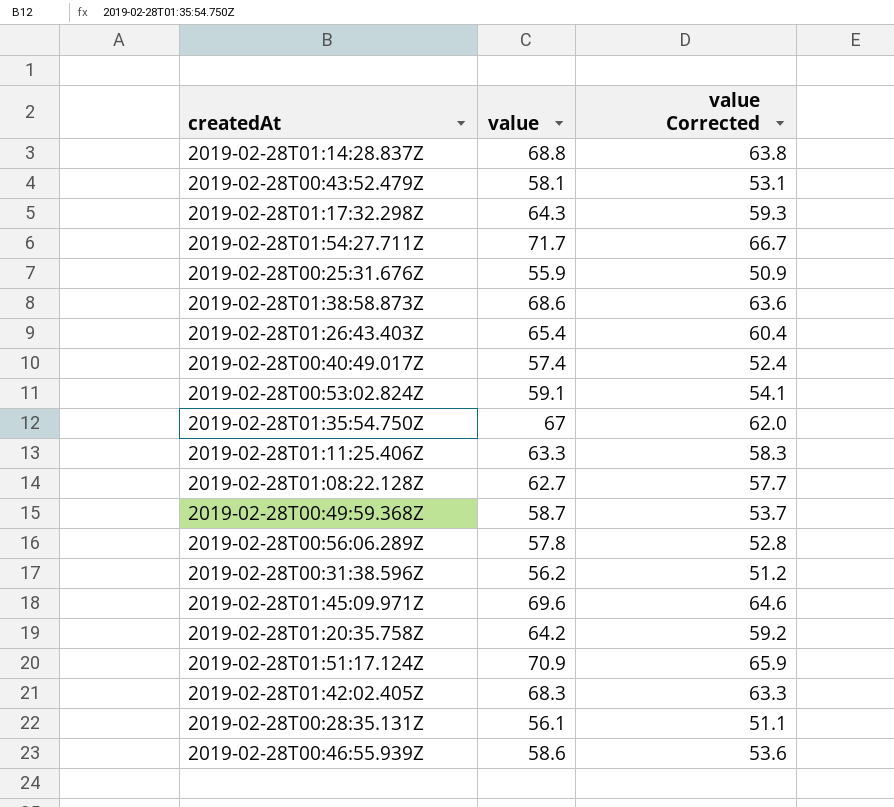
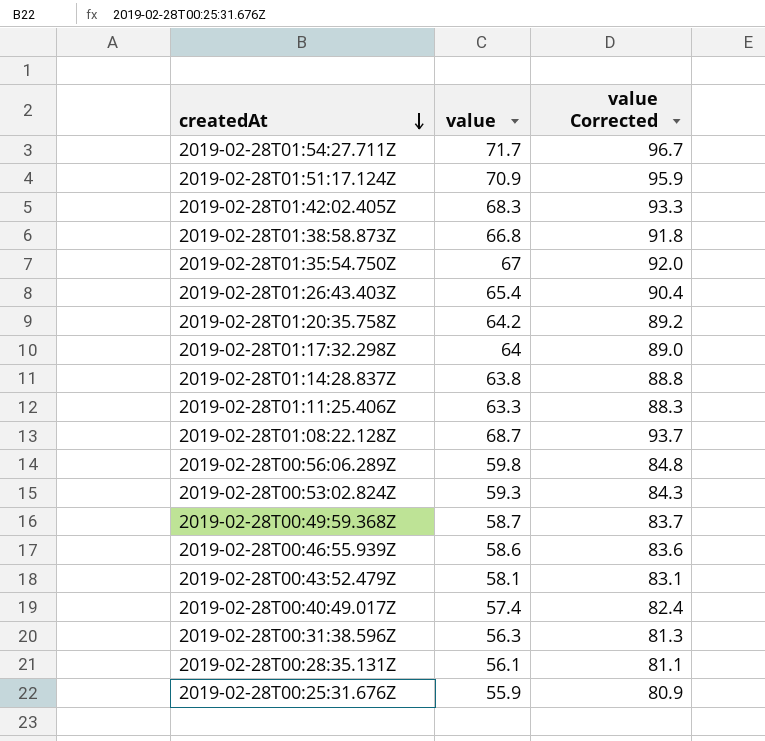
row order: none -> createdAt descending
column value Corrected | formula: [value] - 5 -> [value] + 25
row 2019-02-28T01:45:09.971Z: 69.6 | 64.6 -> none
2019-02-28T01:38:58.873Z | value: 68.6 -> 66.8
2019-02-28T01:17:32.298Z | value: 64.3 -> 64
2019-02-28T01:14:28.837Z | value: 68.8 -> 63.8
2019-02-28T01:08:22.128Z | value: 62.7 -> 68.7
2019-02-28T00:56:06.289Z | value: 57.8 -> 59.8
2019-02-28T00:53:02.824Z | value: 59.1 -> 59.3
2019-02-28T00:31:38.596Z | value: 56.2 -> 56.3

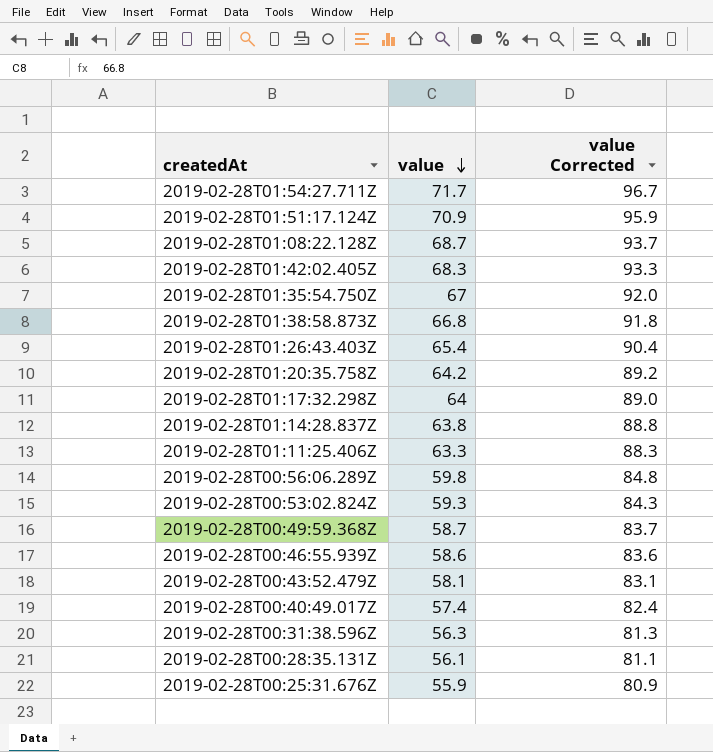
row order: createdAt descending -> value descending

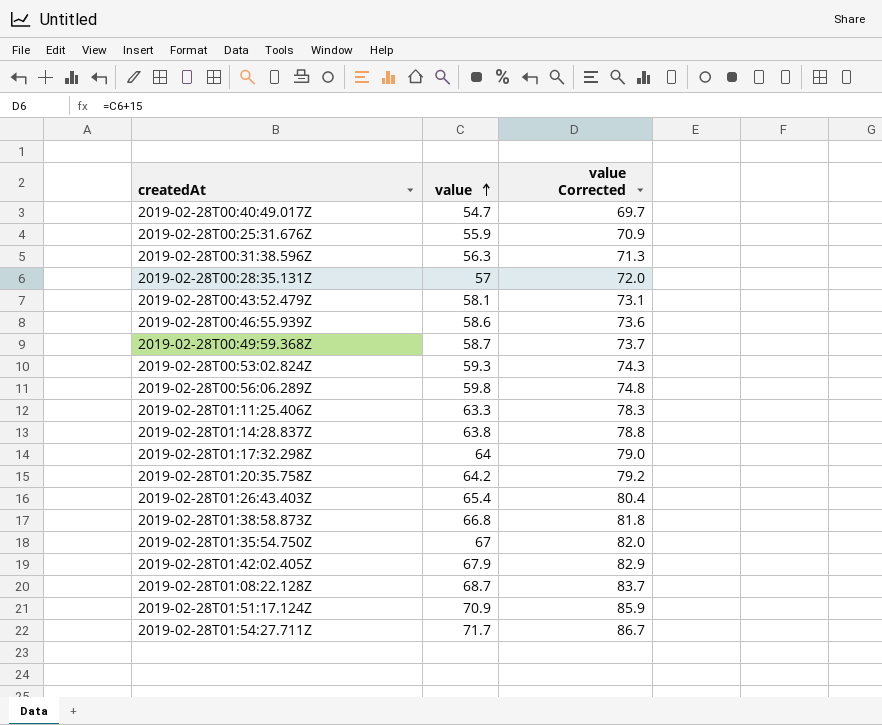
row order: value descending -> value ascending
column value Corrected | formula: [value] + 25 -> [value] + 15
2019-02-28T00:40:49.017Z | value: 57.4 -> 54.7
2019-02-28T00:28:35.131Z | value: 56.1 -> 57
2019-02-28T01:42:02.405Z | value: 68.3 -> 67.9

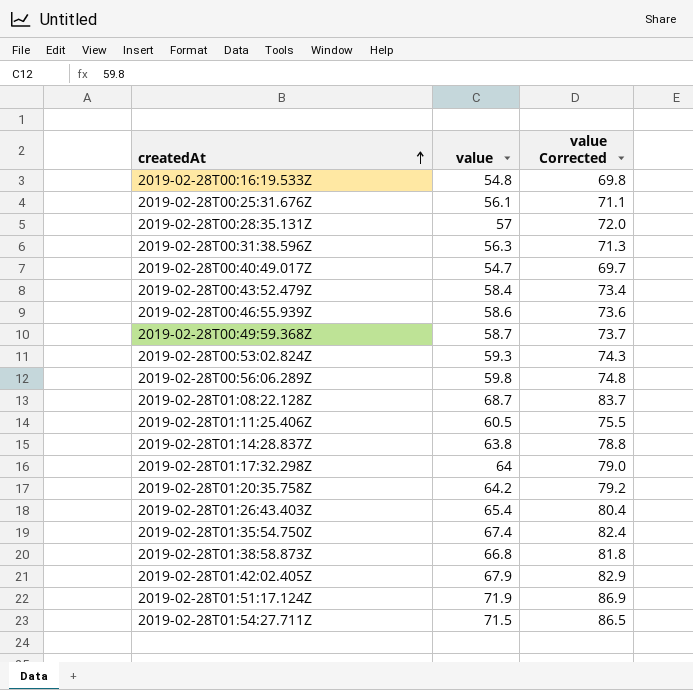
row order: value ascending -> createdAt ascending
row 2019-02-28T00:16:19.533Z: none -> 54.8 | 69.8
2019-02-28T00:25:31.676Z | value: 55.9 -> 56.1
2019-02-28T00:25:31.676Z | value Corrected: 70.9 -> 71.1
2019-02-28T00:43:52.479Z | value: 58.1 -> 58.4
2019-02-28T00:43:52.479Z | value Corrected: 73.1 -> 73.4
2019-02-28T01:11:25.406Z | value: 63.3 -> 60.5
2019-02-28T01:11:25.406Z | value Corrected: 78.3 -> 75.5
2019-02-28T01:35:54.750Z | value: 67 -> 67.4
2019-02-28T01:35:54.750Z | value Corrected: 82.0 -> 82.4
2019-02-28T01:51:17.124Z | value: 70.9 -> 71.9
2019-02-28T01:51:17.124Z | value Corrected: 85.9 -> 86.9
2019-02-28T01:54:27.711Z | value: 71.7 -> 71.5
2019-02-28T01:54:27.711Z | value Corrected: 86.7 -> 86.5

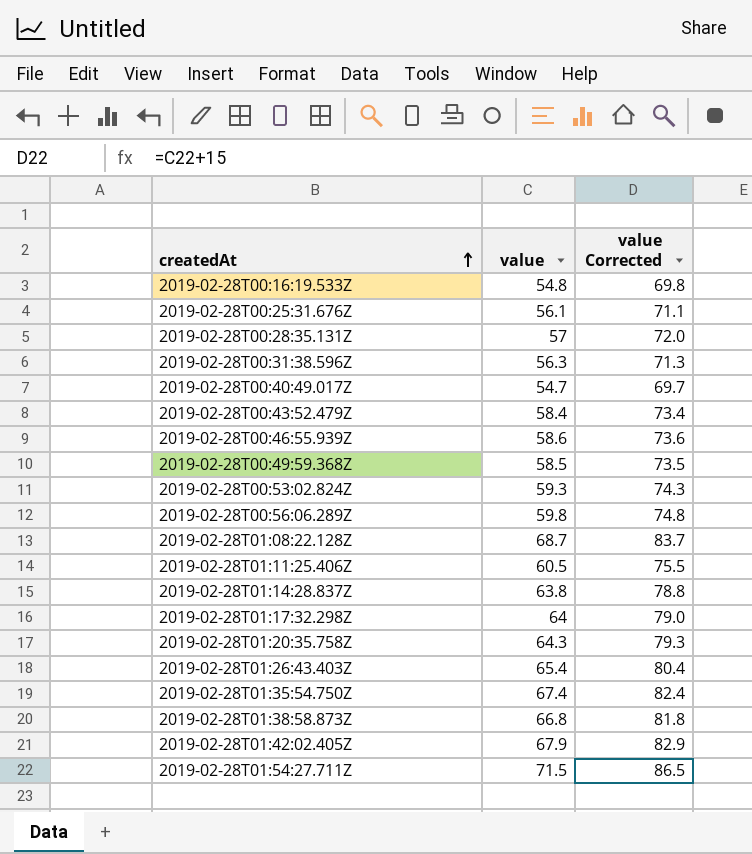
row 2019-02-28T01:51:17.124Z: 71.9 | 86.9 -> none
2019-02-28T00:49:59.368Z | value: 58.7 -> 58.5
2019-02-28T00:49:59.368Z | value Corrected: 73.7 -> 73.5
2019-02-28T01:20:35.758Z | value: 64.2 -> 64.3
2019-02-28T01:20:35.758Z | value Corrected: 79.2 -> 79.3

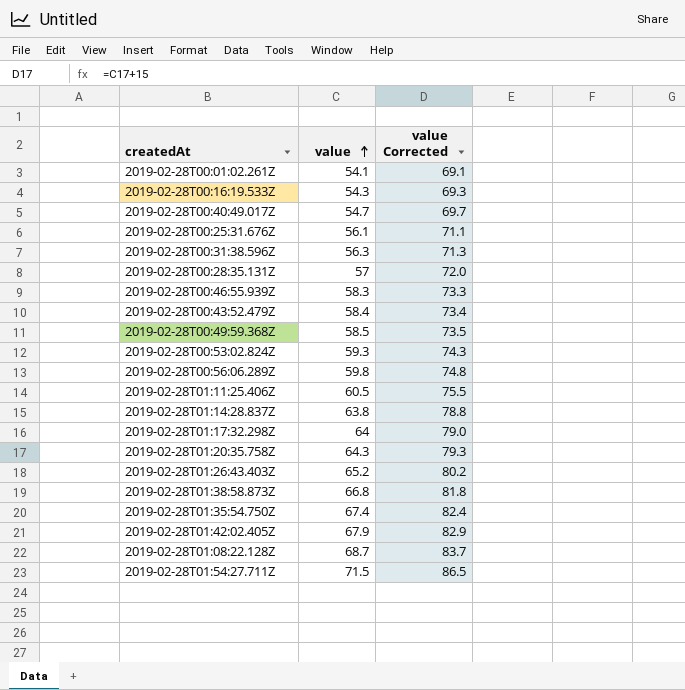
row order: createdAt ascending -> value ascending
row 2019-02-28T00:01:02.261Z: none -> 54.1 | 69.1
2019-02-28T00:16:19.533Z | value: 54.8 -> 54.3
2019-02-28T00:16:19.533Z | value Corrected: 69.8 -> 69.3
2019-02-28T00:46:55.939Z | value: 58.6 -> 58.3
2019-02-28T00:46:55.939Z | value Corrected: 73.6 -> 73.3
2019-02-28T01:26:43.403Z | value: 65.4 -> 65.2
2019-02-28T01:26:43.403Z | value Corrected: 80.4 -> 80.2

